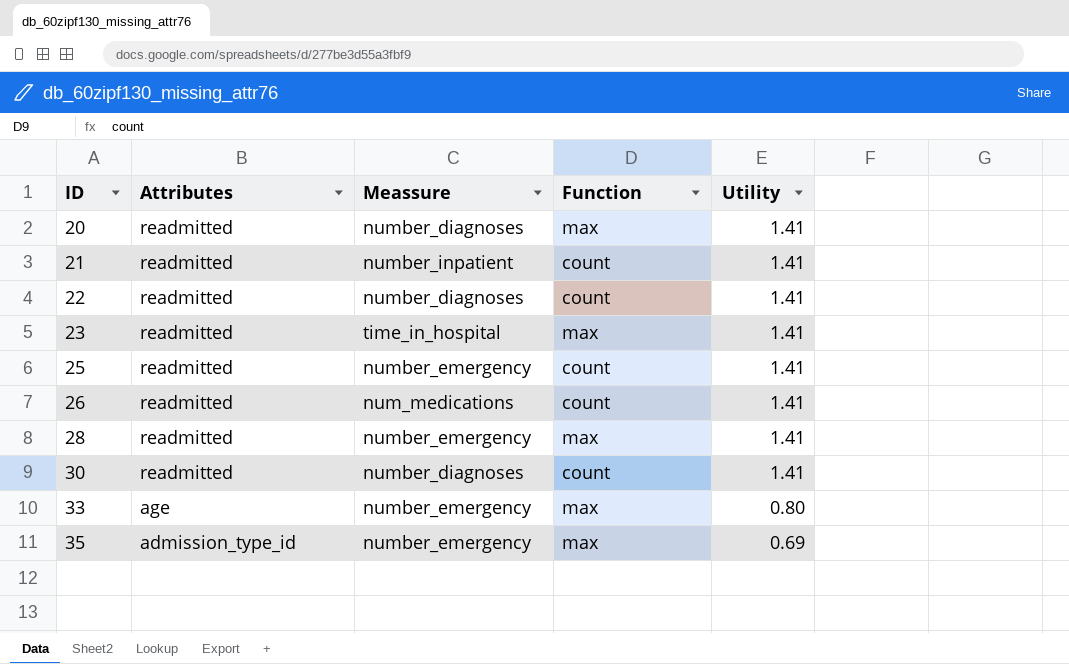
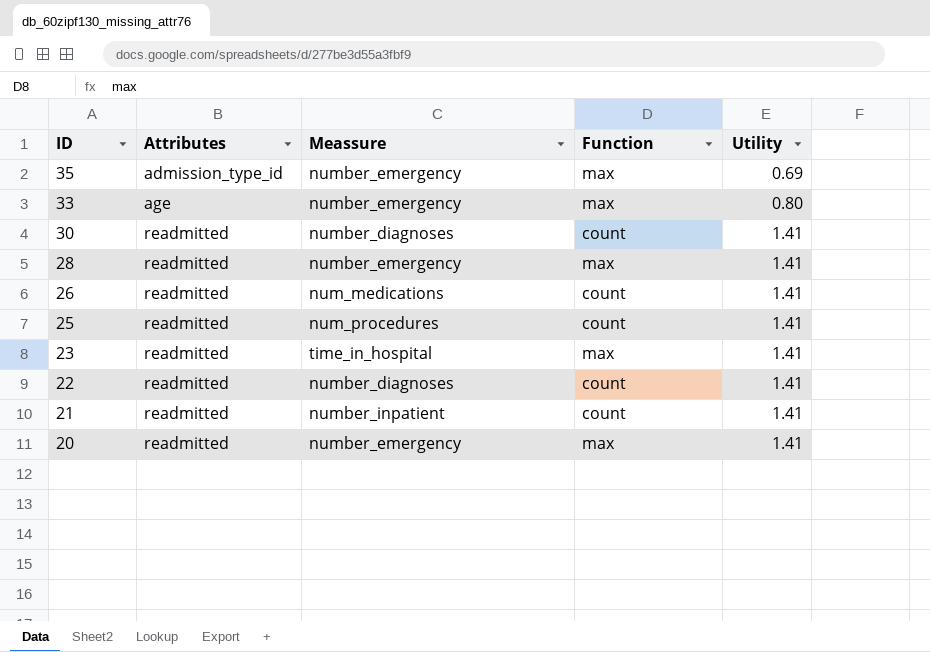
row order: ID ascending -> ID descending
25 | Meassure: number_emergency -> num_procedures
20 | Meassure: number_diagnoses -> number_emergency

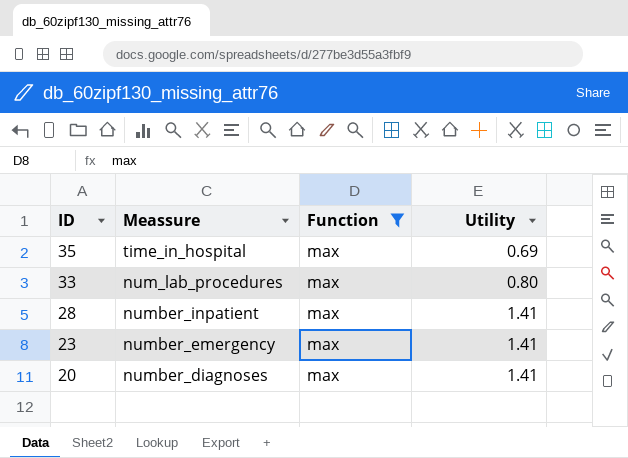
filter: none -> Function = max
column Attributes | position: 2 -> none
35 | Meassure: number_emergency -> time_in_hospital
33 | Meassure: number_emergency -> num_lab_procedures
28 | Meassure: number_emergency -> number_inpatient
23 | Meassure: time_in_hospital -> number_emergency
20 | Meassure: number_emergency -> number_diagnoses

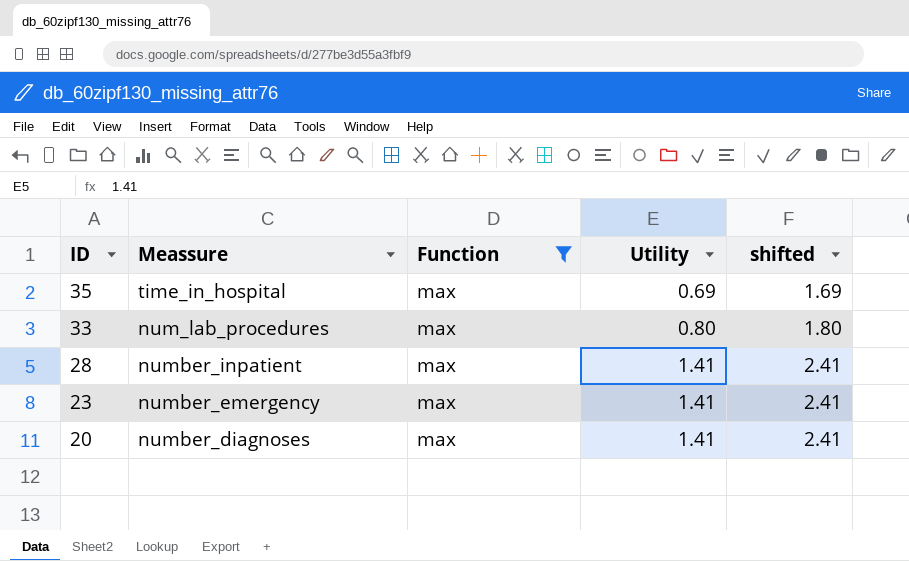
column shifted | formula: none -> [Utility] + 1

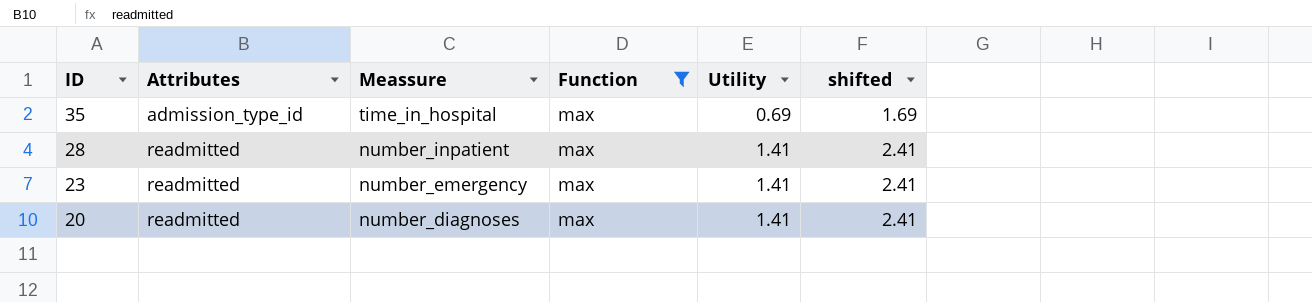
column Attributes | position: none -> 2
row 33: num_lab_procedures | max | 0.80 | 1.80 -> none

